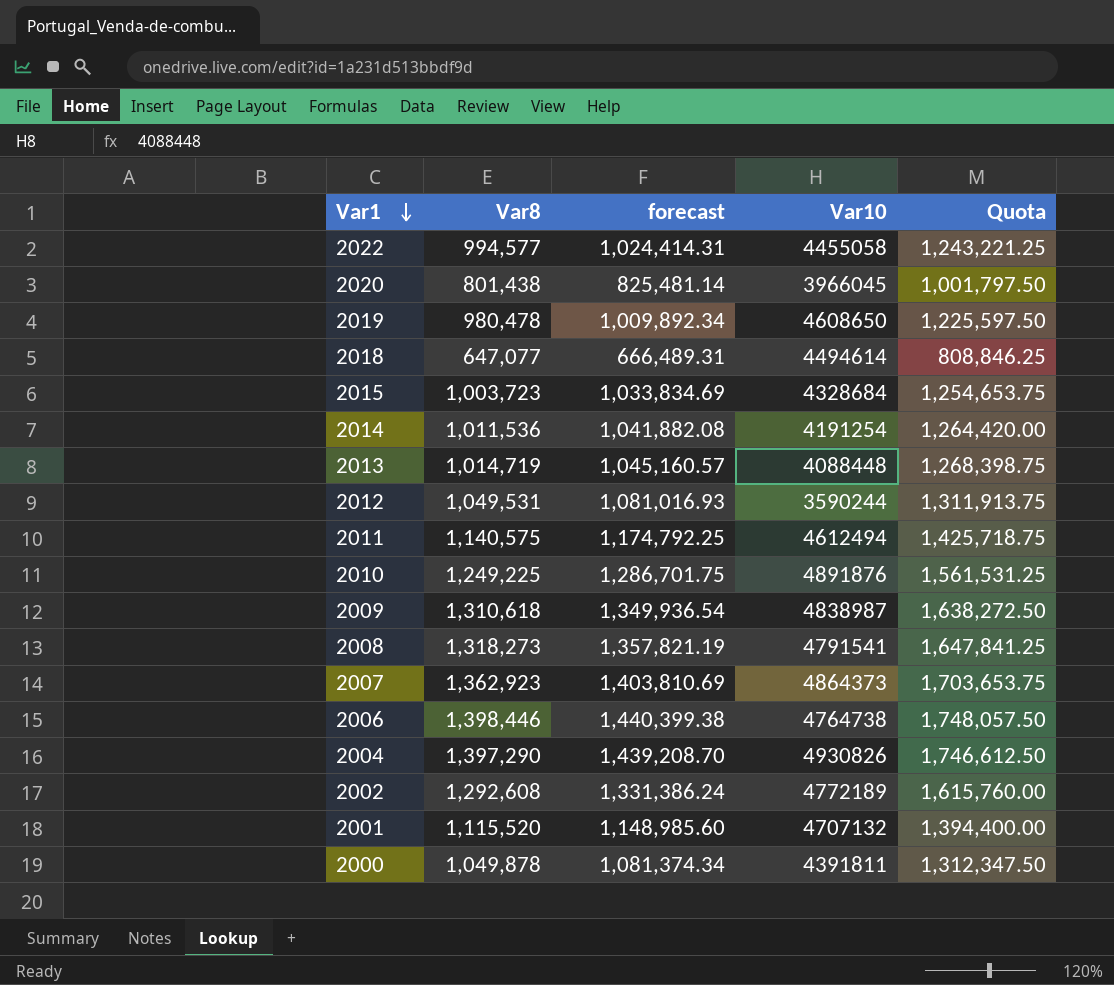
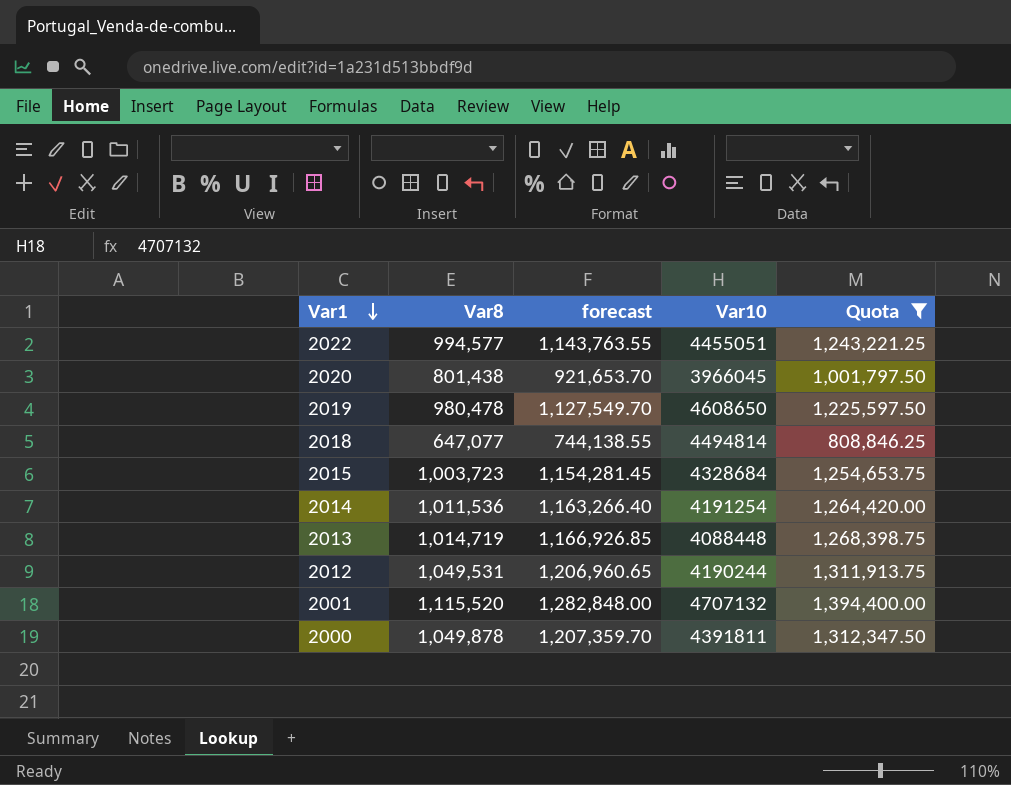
filter: none -> Quota <= 1,394,400.00
column forecast | formula: [Var8] * 1.03 -> [Var8] * 1.15
2022 | Var10: 4455058 -> 4455051
2018 | Var10: 4494614 -> 4494814
2012 | Var10: 3590244 -> 4190244

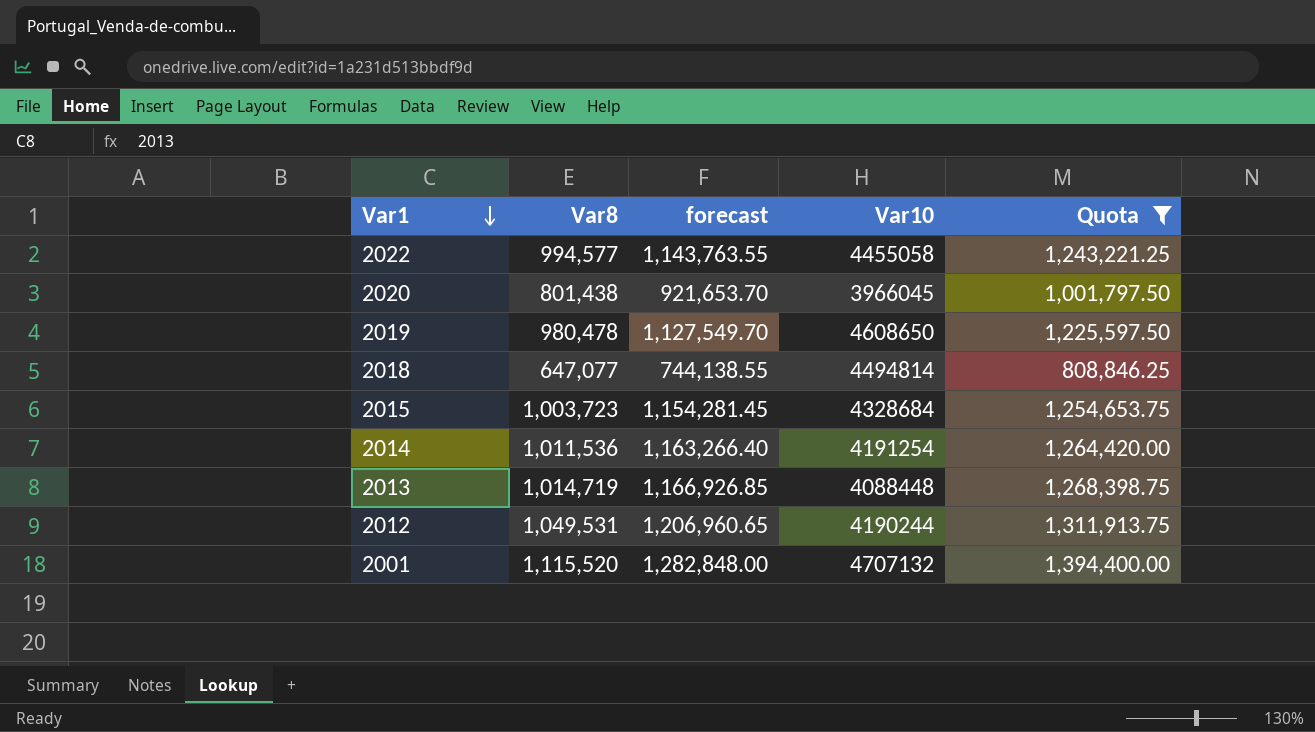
row 2000: 1,049,878 | 1,207,359.70 | 4391811 | 1,312,347.50 -> none
2022 | Var10: 4455051 -> 4455058

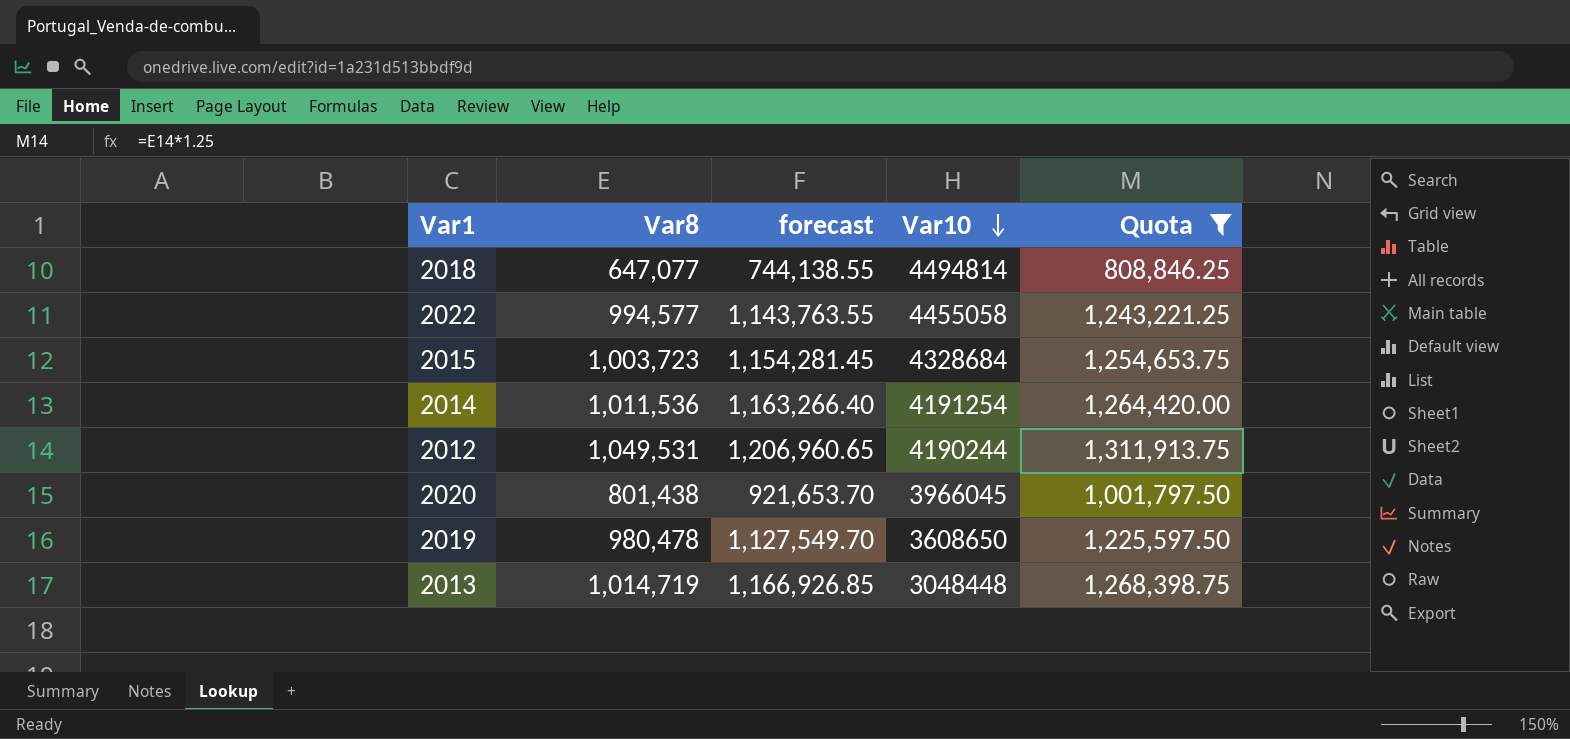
row order: Var1 descending -> Var10 descending
row 2001: 1,115,520 | 1,282,848.00 | 4707132 | 1,394,400.00 -> none
2019 | Var10: 4608650 -> 3608650
2013 | Var10: 4088448 -> 3048448

